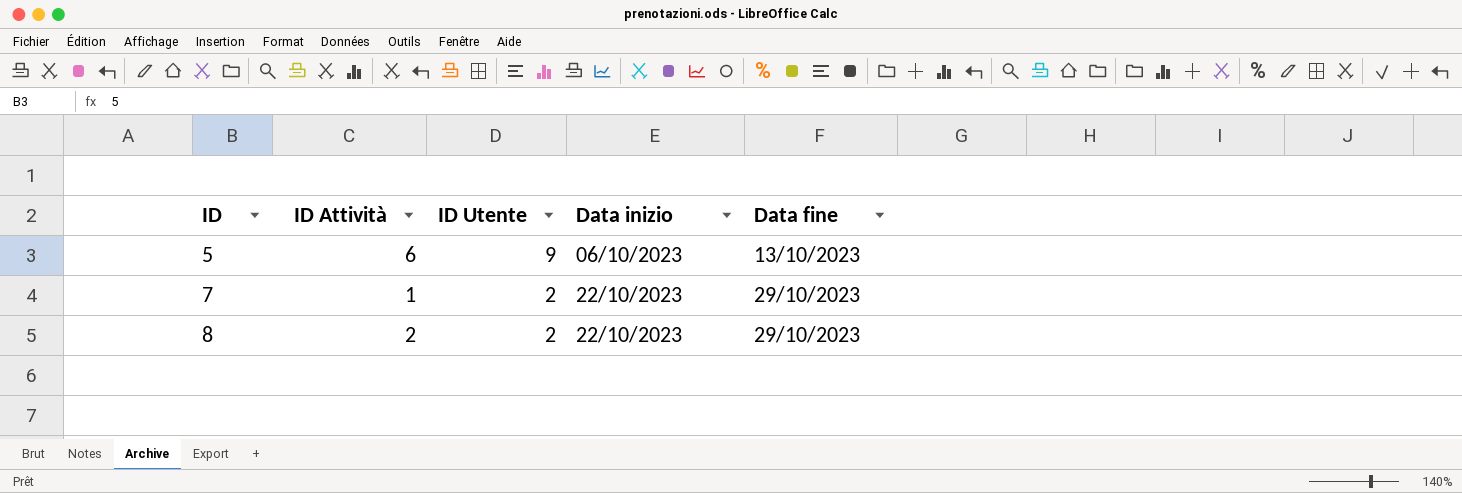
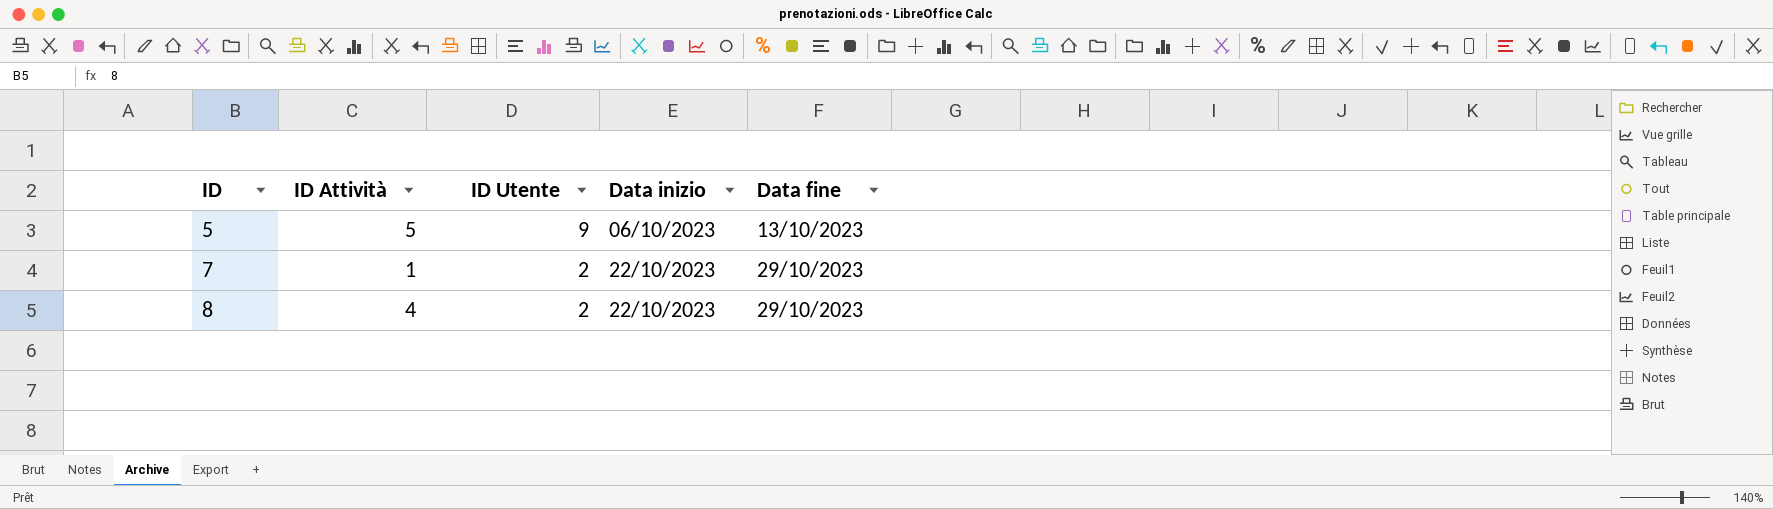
5 | ID Attività: 6 -> 5
8 | ID Attività: 2 -> 4

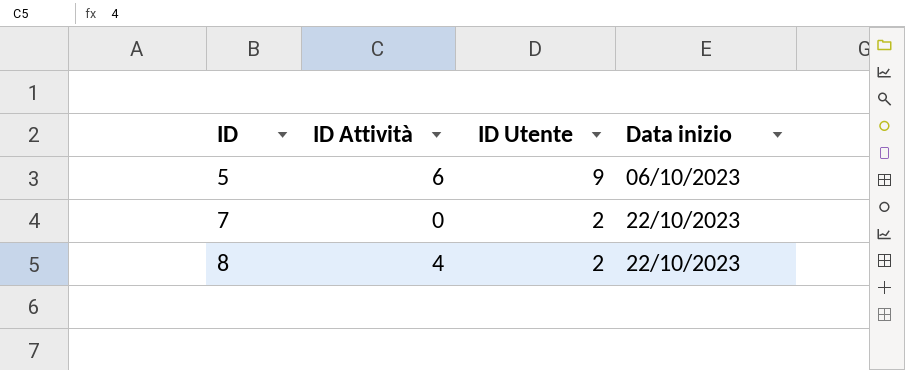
column Data fine | position: 5 -> none
5 | ID Attività: 5 -> 6
7 | ID Attività: 1 -> 0

